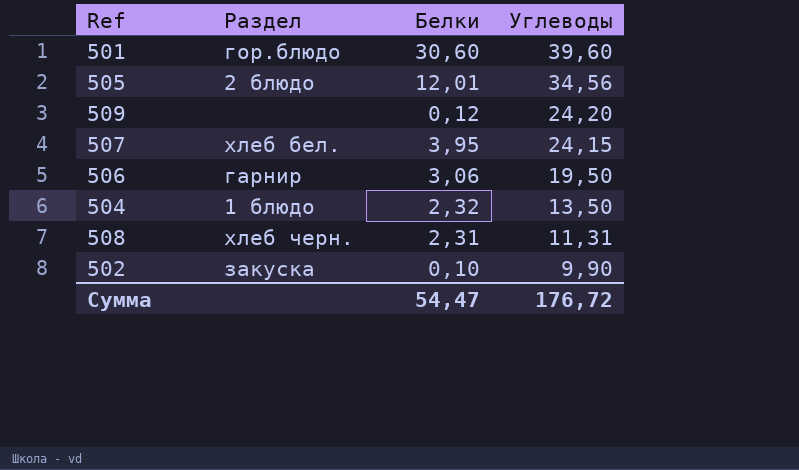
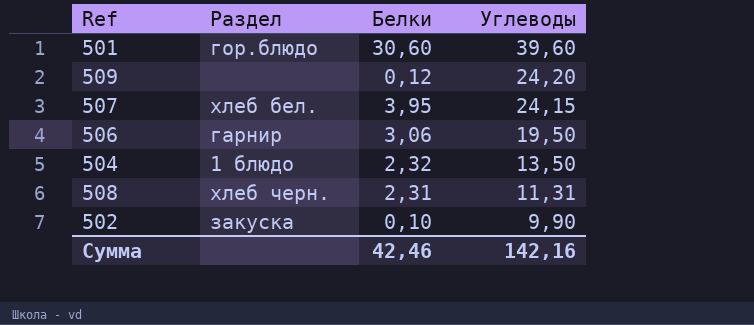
row 505: 2 блюдо | 12,01 | 34,56 -> none
Сумма | Белки: 54,47 -> 42,46
Сумма | Углеводы: 176,72 -> 142,16

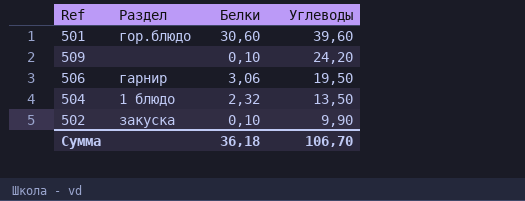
row 507: хлеб бел. | 3,95 | 24,15 -> none
row 508: хлеб черн. | 2,31 | 11,31 -> none
509 | Белки: 0,12 -> 0,10
Сумма | Белки: 42,46 -> 36,18
Сумма | Углеводы: 142,16 -> 106,70

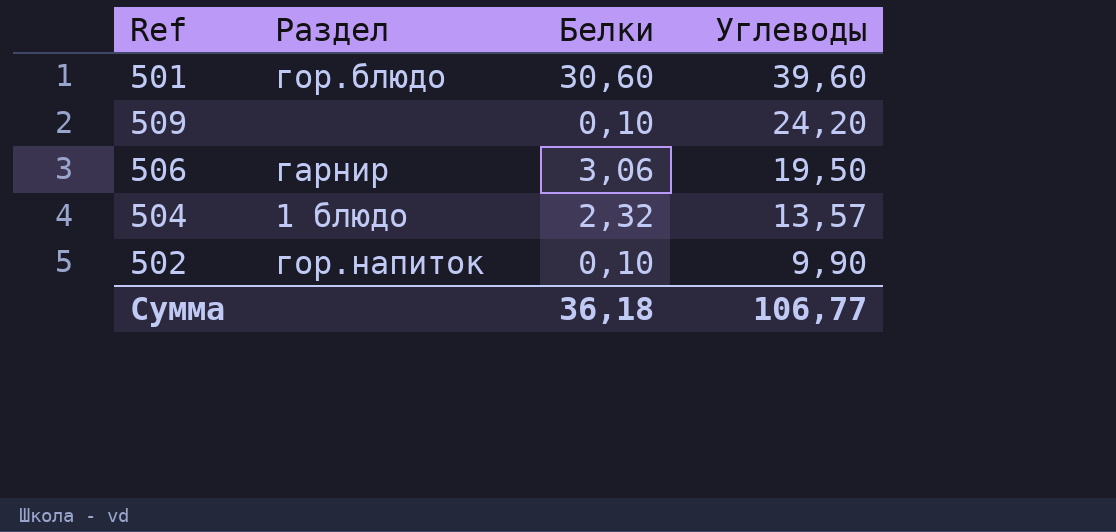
504 | Углеводы: 13,50 -> 13,57
502 | Раздел: закуска -> гор.напиток
Сумма | Углеводы: 106,70 -> 106,77

